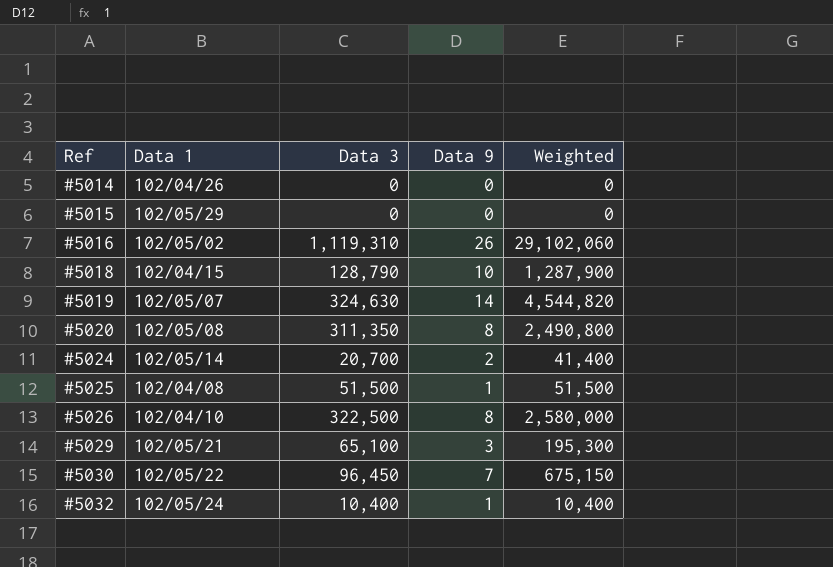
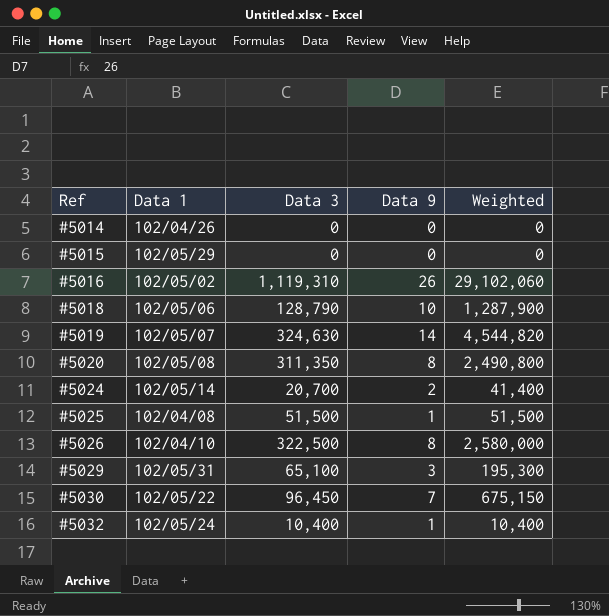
#5018 | Data 1: 102/04/15 -> 102/05/06
#5029 | Data 1: 102/05/21 -> 102/05/31

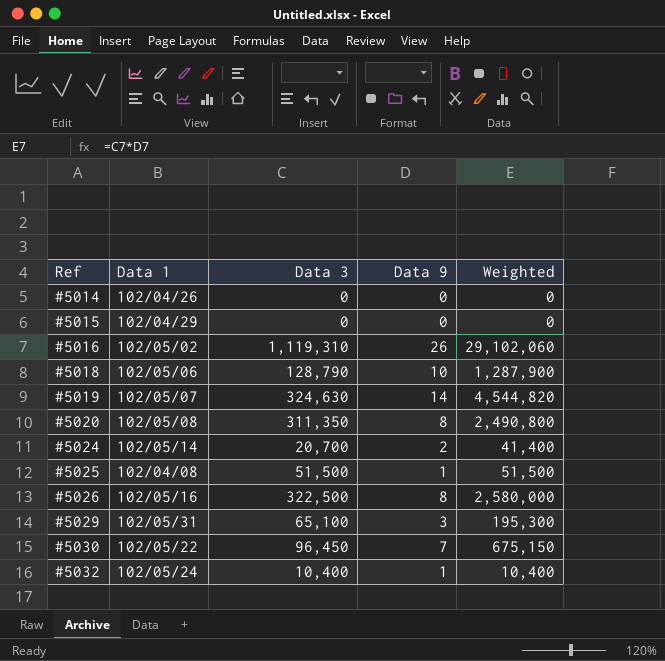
#5015 | Data 1: 102/05/29 -> 102/04/29
#5026 | Data 1: 102/04/10 -> 102/05/16

